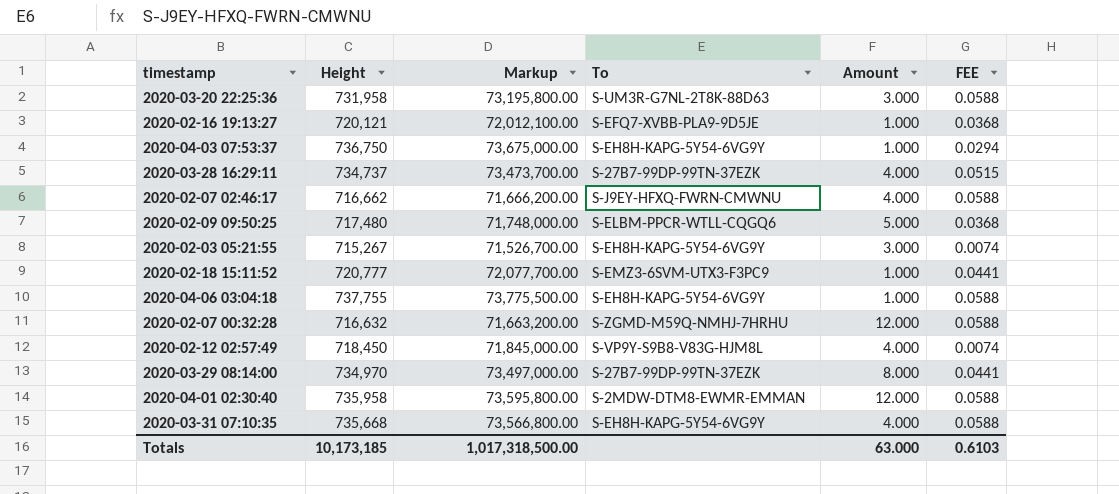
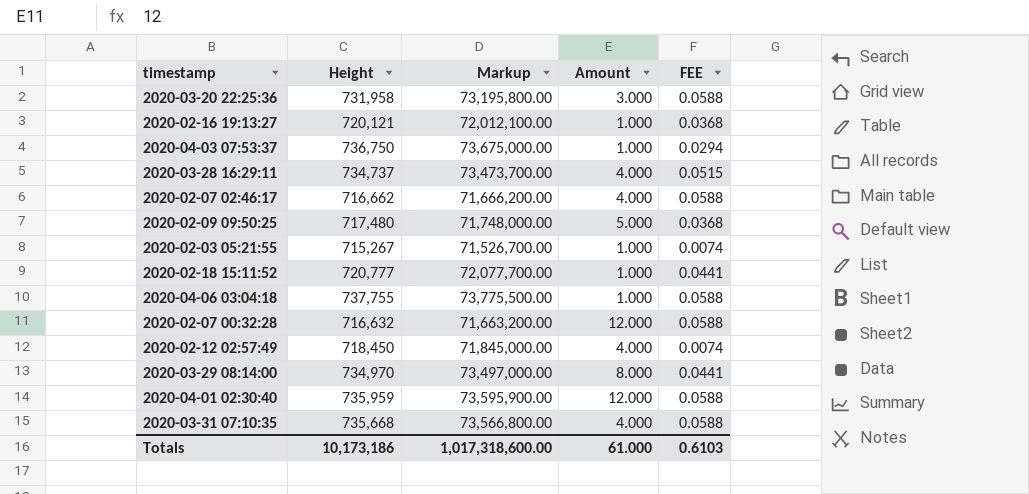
column To | position: 4 -> none
2020-02-03 05:21:55 | Amount: 3.000 -> 1.000
2020-04-01 02:30:40 | Height: 735,958 -> 735,959
2020-04-01 02:30:40 | Markup: 73,595,800.00 -> 73,595,900.00
Totals | Height: 10,173,185 -> 10,173,186
Totals | Markup: 1,017,318,500.00 -> 1,017,318,600.00
Totals | Amount: 63.000 -> 61.000

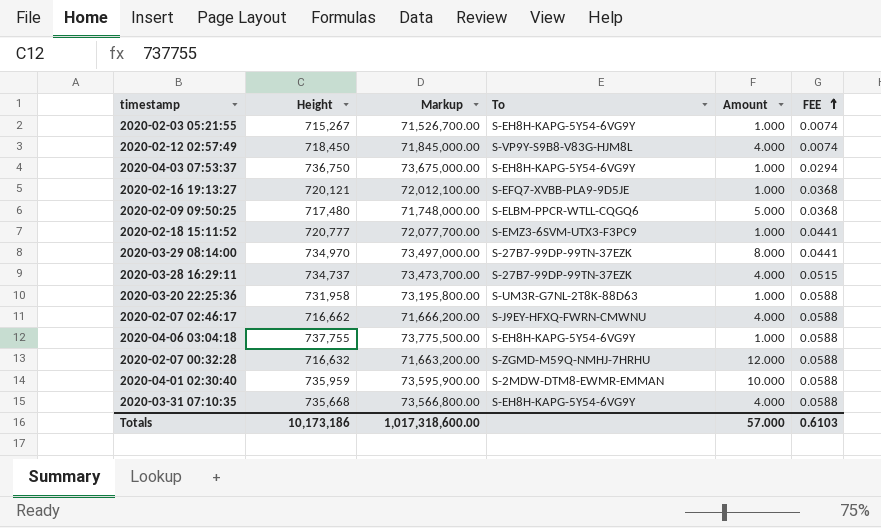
row order: none -> FEE ascending
column To | position: none -> 4
2020-03-20 22:25:36 | Amount: 3.000 -> 1.000
2020-04-01 02:30:40 | Amount: 12.000 -> 10.000
Totals | Amount: 61.000 -> 57.000

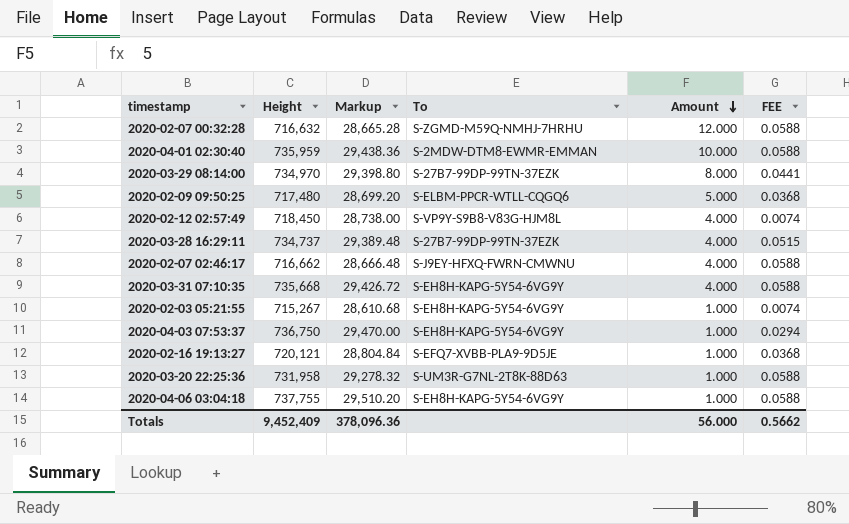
row order: FEE ascending -> Amount descending
column Markup | formula: [Height] * 100 -> [Height] * 0.04
row 2020-02-18 15:11:52: 720,777 | 72,077,700.00 | S-EMZ3-6SVM-UTX3-F3PC9 | 1.000 | 0.0441 -> none
Totals | Height: 10,173,186 -> 9,452,409
Totals | Markup: 1,017,318,600.00 -> 378,096.36
Totals | Amount: 57.000 -> 56.000
Totals | FEE: 0.6103 -> 0.5662

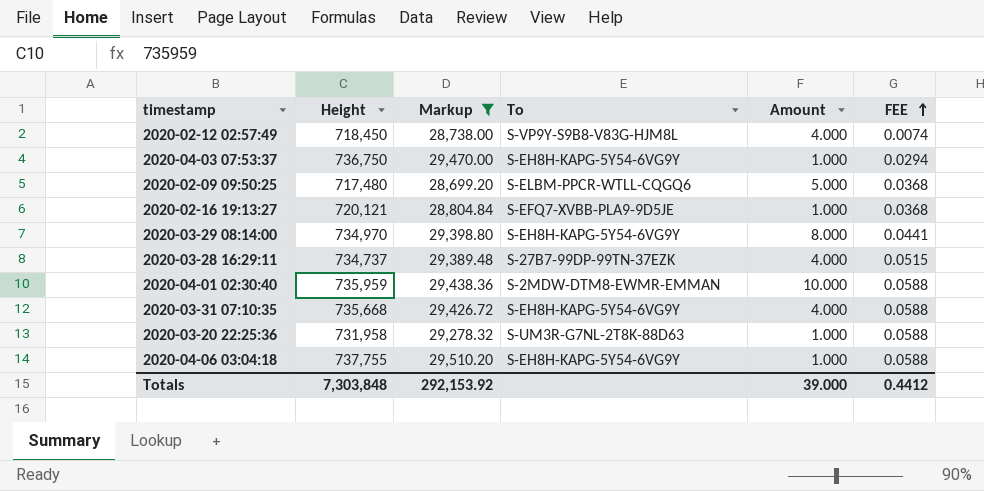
filter: none -> Markup >= 28,699.20
row order: Amount descending -> FEE ascending
2020-03-29 08:14:00 | To: S-27B7-99DP-99TN-37EZK -> S-EH8H-KAPG-5Y54-6VG9Y
Totals | Height: 9,452,409 -> 7,303,848
Totals | Markup: 378,096.36 -> 292,153.92
Totals | Amount: 56.000 -> 39.000
Totals | FEE: 0.5662 -> 0.4412

